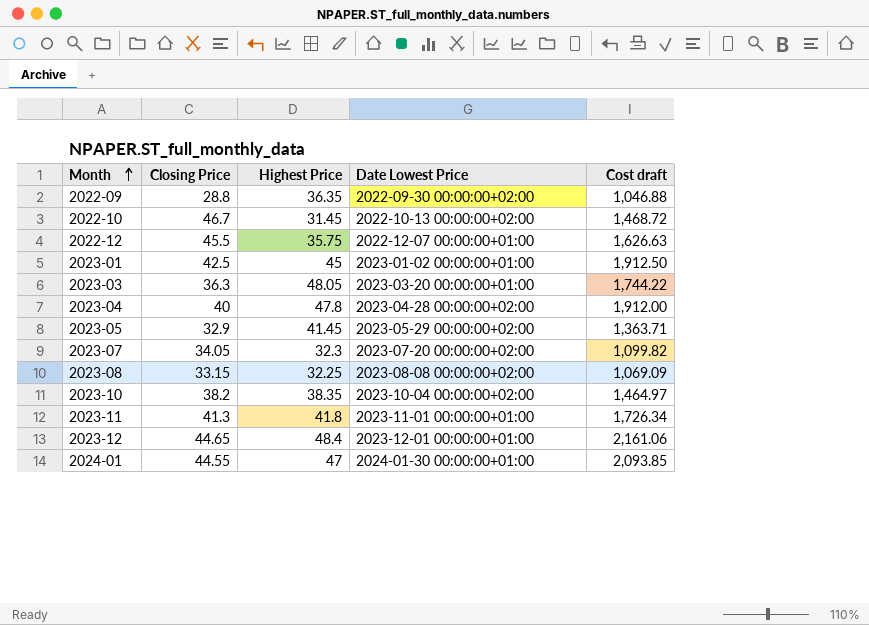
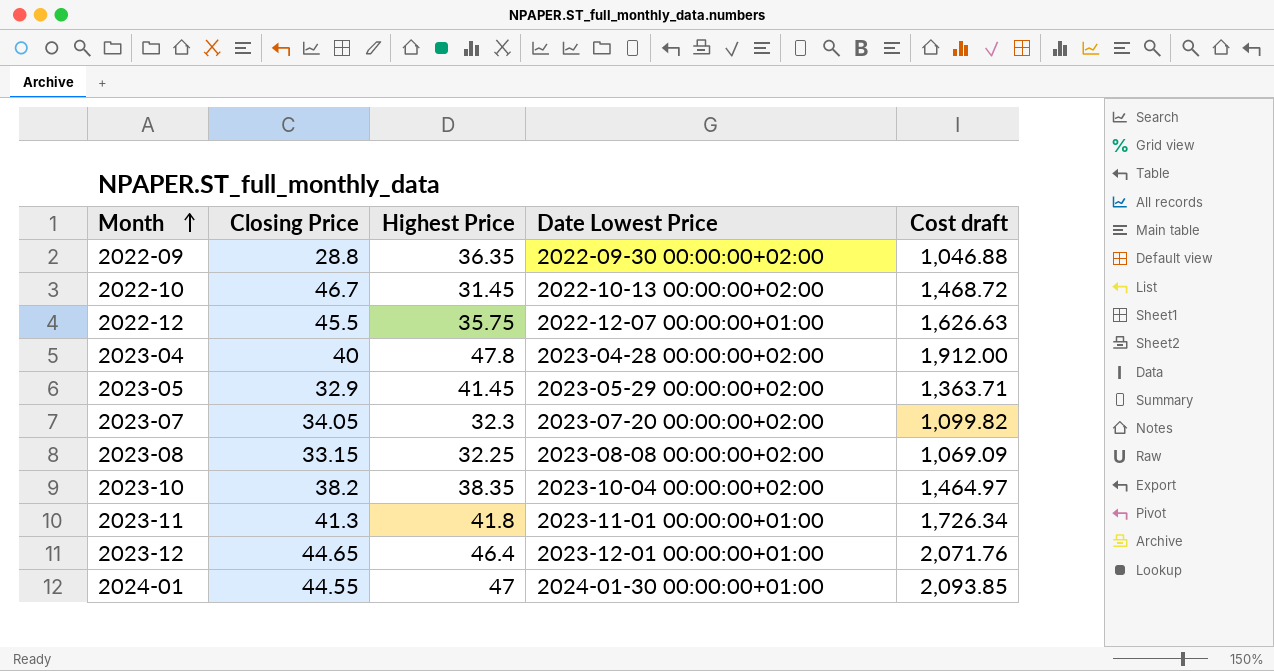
row 2023-01: 42.5 | 45 | 2023-01-02 00:00:00+01:00 | 1,912.50 -> none
row 2023-03: 36.3 | 48.05 | 2023-03-20 00:00:00+01:00 | 1,744.22 -> none
2023-12 | Highest Price: 48.4 -> 46.4
2023-12 | Cost draft: 2,161.06 -> 2,071.76

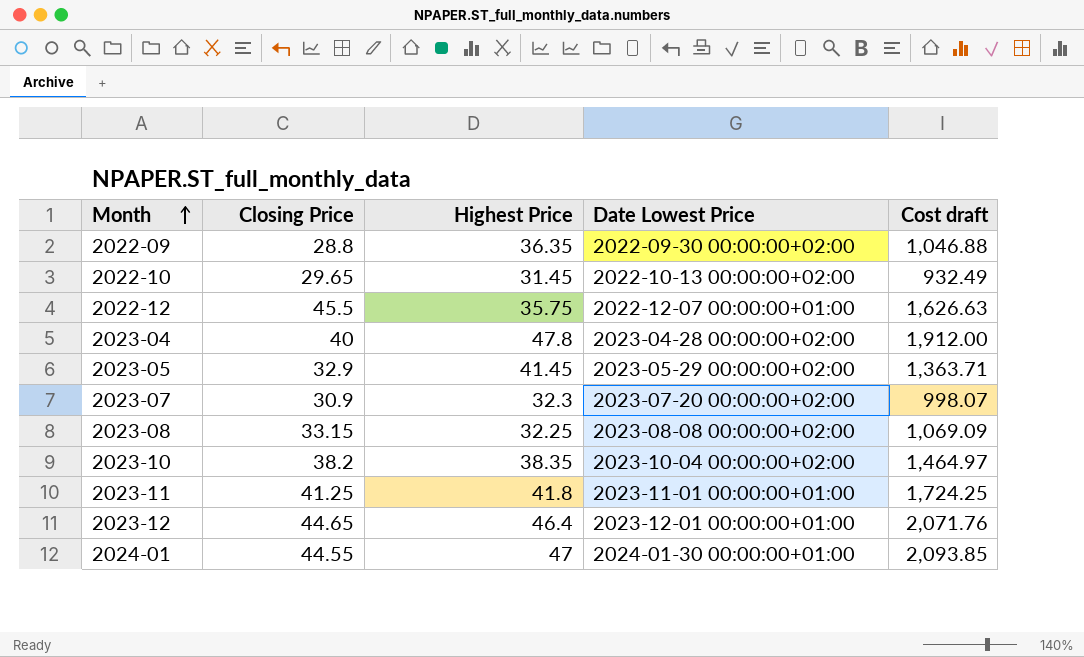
2022-10 | Closing Price: 46.7 -> 29.65
2022-10 | Cost draft: 1,468.72 -> 932.49
2023-07 | Closing Price: 34.05 -> 30.9
2023-07 | Cost draft: 1,099.82 -> 998.07
2023-11 | Closing Price: 41.3 -> 41.25
2023-11 | Cost draft: 1,726.34 -> 1,724.25

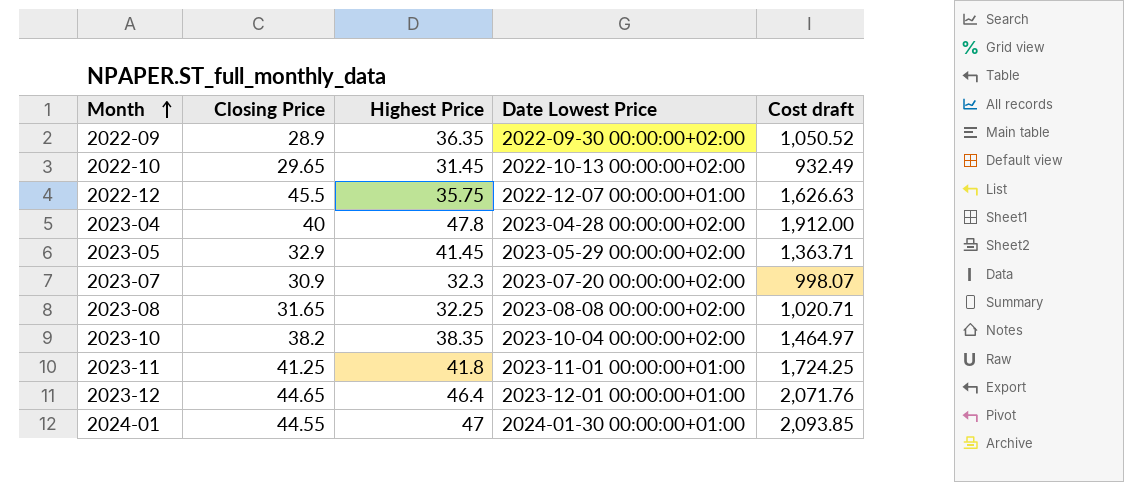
2022-09 | Closing Price: 28.8 -> 28.9
2022-09 | Cost draft: 1,046.88 -> 1,050.52
2023-08 | Closing Price: 33.15 -> 31.65
2023-08 | Cost draft: 1,069.09 -> 1,020.71

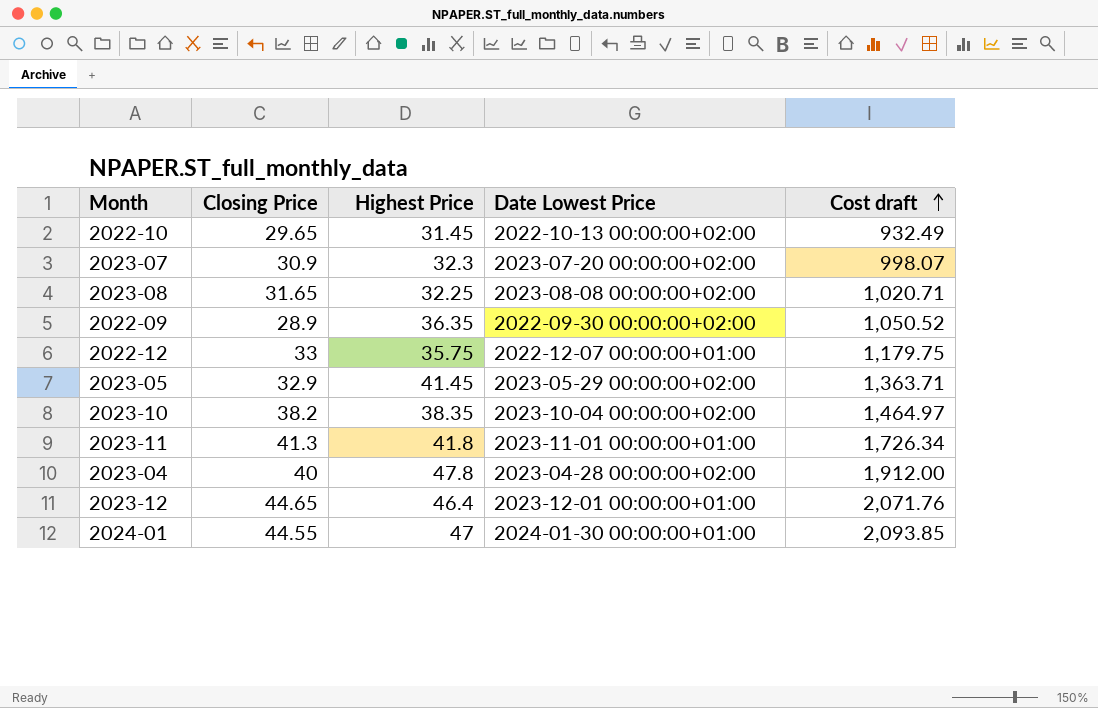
row order: Month ascending -> Cost draft ascending
2022-12 | Closing Price: 45.5 -> 33
2022-12 | Cost draft: 1,626.63 -> 1,179.75
2023-11 | Closing Price: 41.25 -> 41.3
2023-11 | Cost draft: 1,724.25 -> 1,726.34

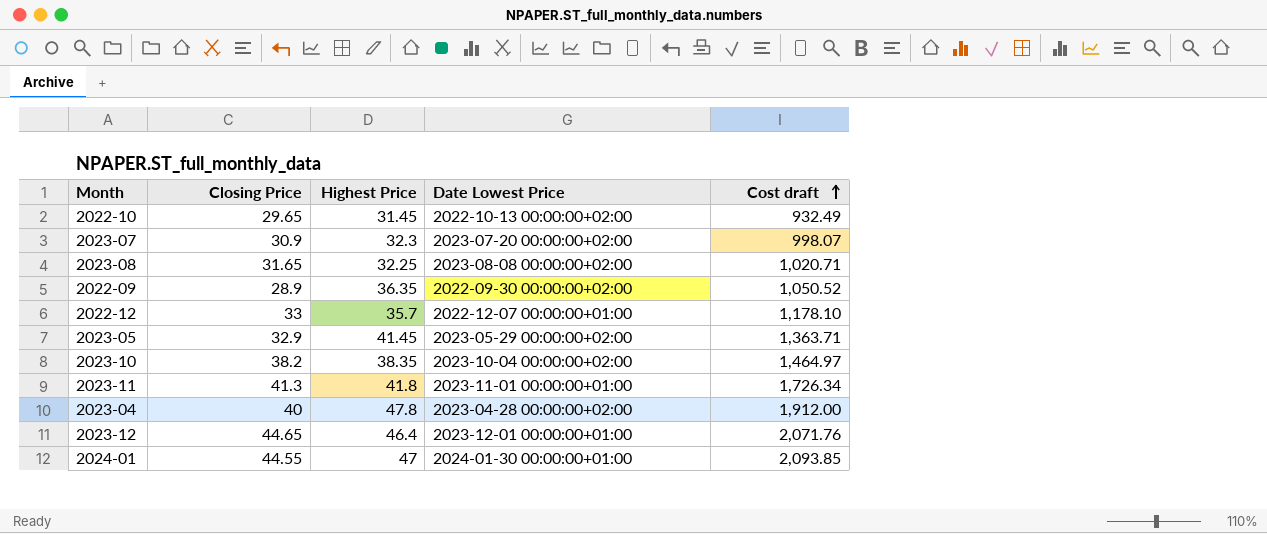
2022-12 | Highest Price: 35.75 -> 35.7
2022-12 | Cost draft: 1,179.75 -> 1,178.10

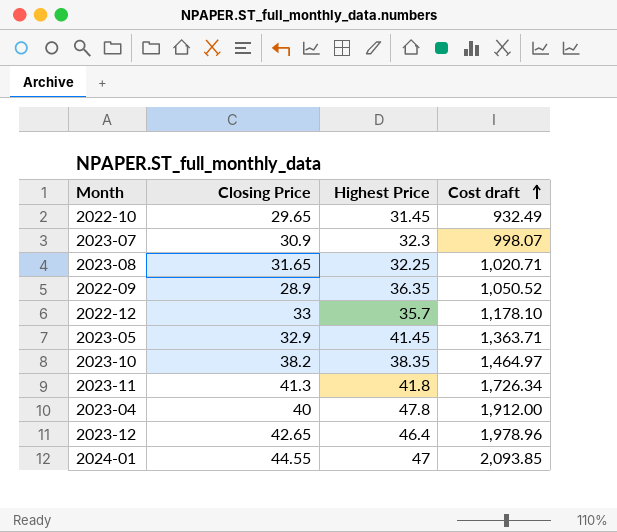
column Date Lowest Price | position: 4 -> none
2023-12 | Closing Price: 44.65 -> 42.65
2023-12 | Cost draft: 2,071.76 -> 1,978.96

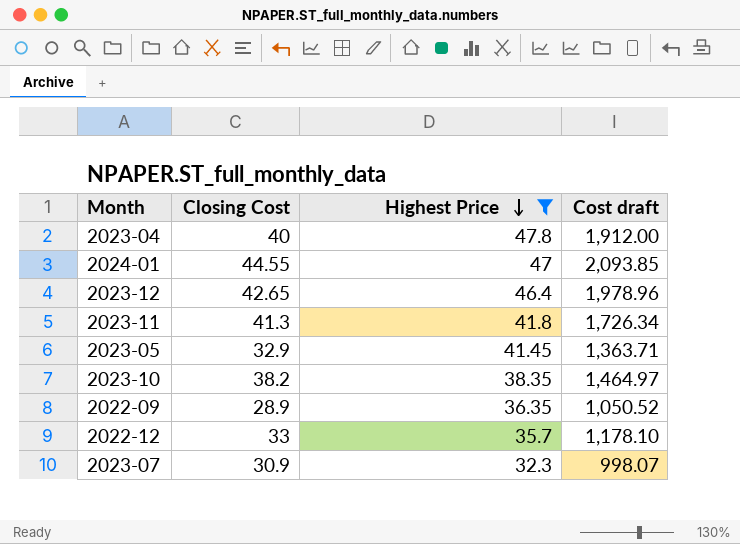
filter: none -> Highest Price >= 32.3
row order: Cost draft ascending -> Highest Price descending
column name: Closing Price -> Closing Cost

